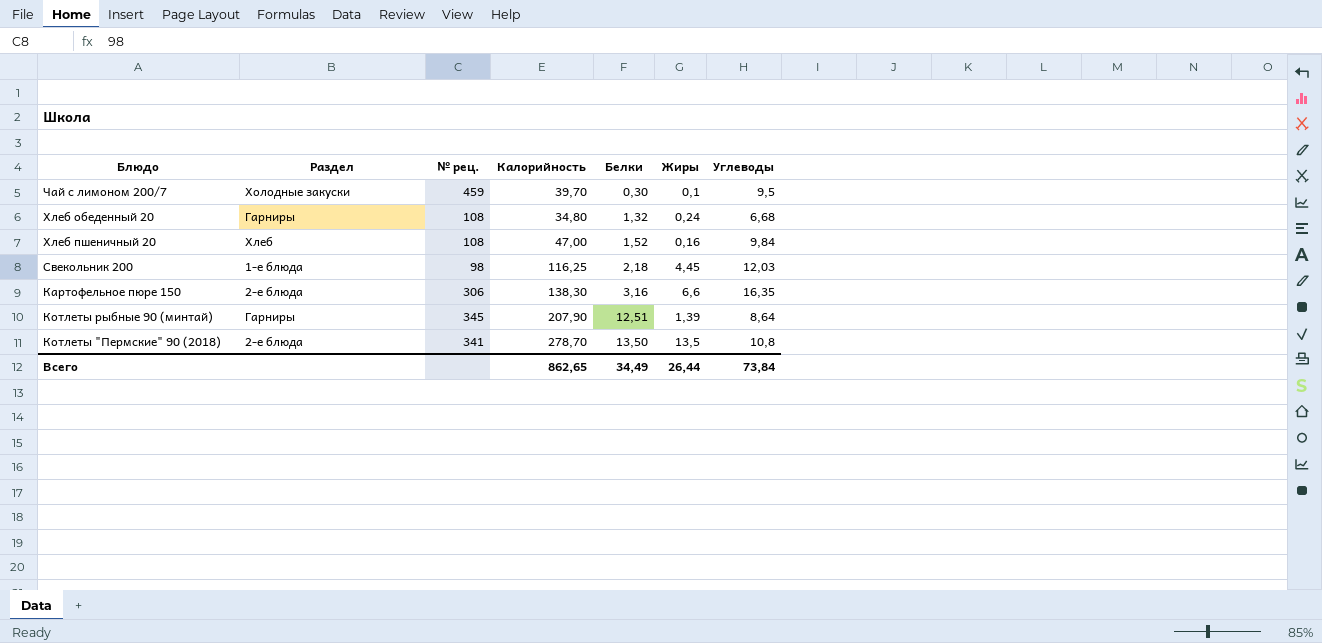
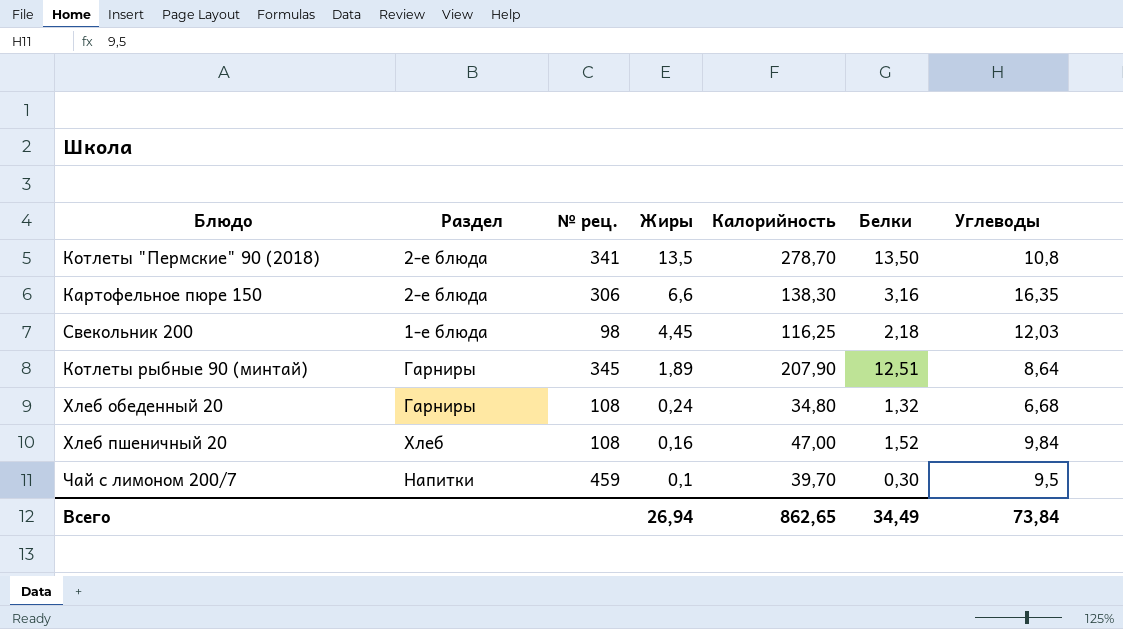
row order: Белки ascending -> Жиры descending
column Жиры | position: 6 -> 4
Котлеты рыбные 90 (минтай) | Жиры: 1,39 -> 1,89
Чай с лимоном 200/7 | Раздел: Холодные закуски -> Напитки
Всего | Жиры: 26,44 -> 26,94

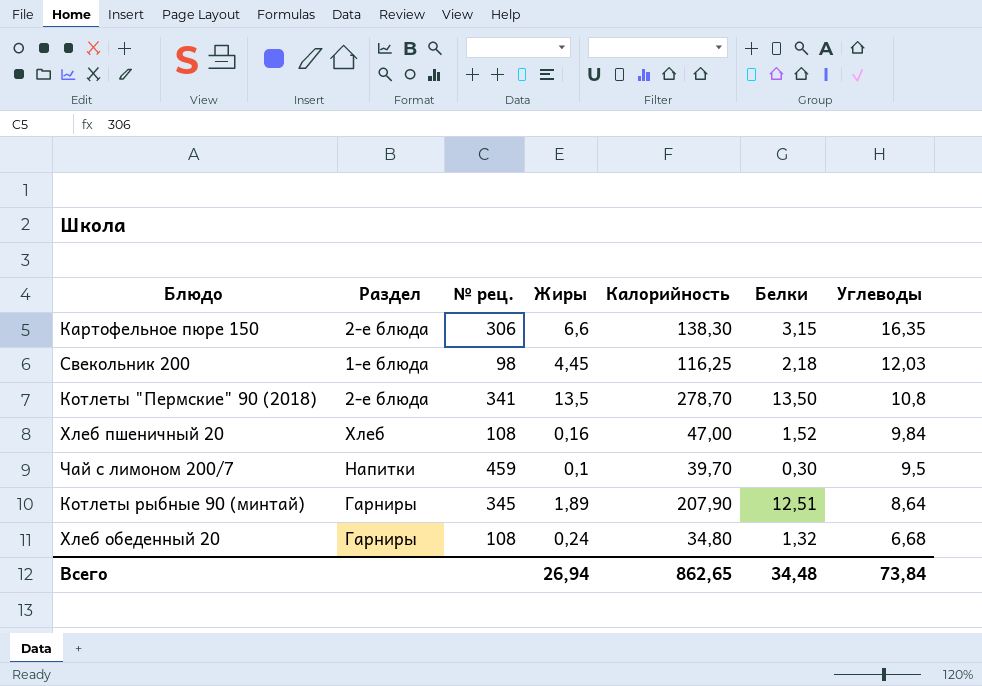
row order: Жиры descending -> Углеводы descending
Картофельное пюре 150 | Белки: 3,16 -> 3,15
Всего | Белки: 34,49 -> 34,48

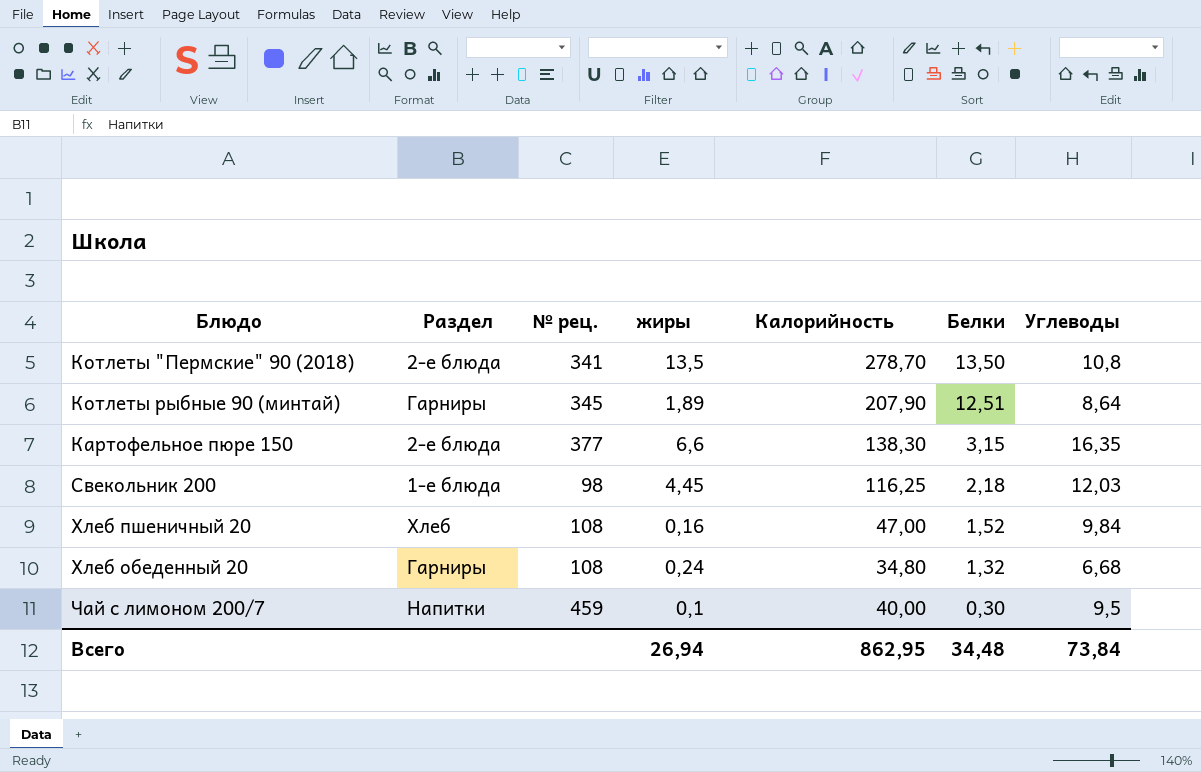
row order: Углеводы descending -> Белки descending
column name: Жиры -> жиры
Картофельное пюре 150 | № рец.: 306 -> 377
Чай с лимоном 200/7 | Калорийность: 39,70 -> 40,00
Всего | Калорийность: 862,65 -> 862,95

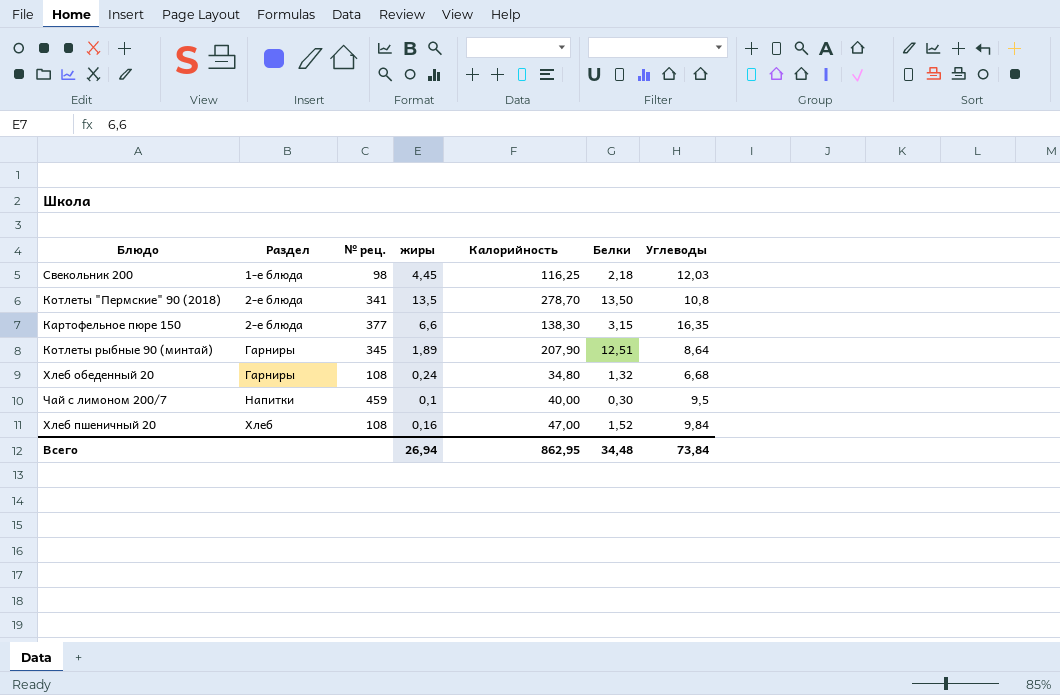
row order: Белки descending -> Раздел ascending

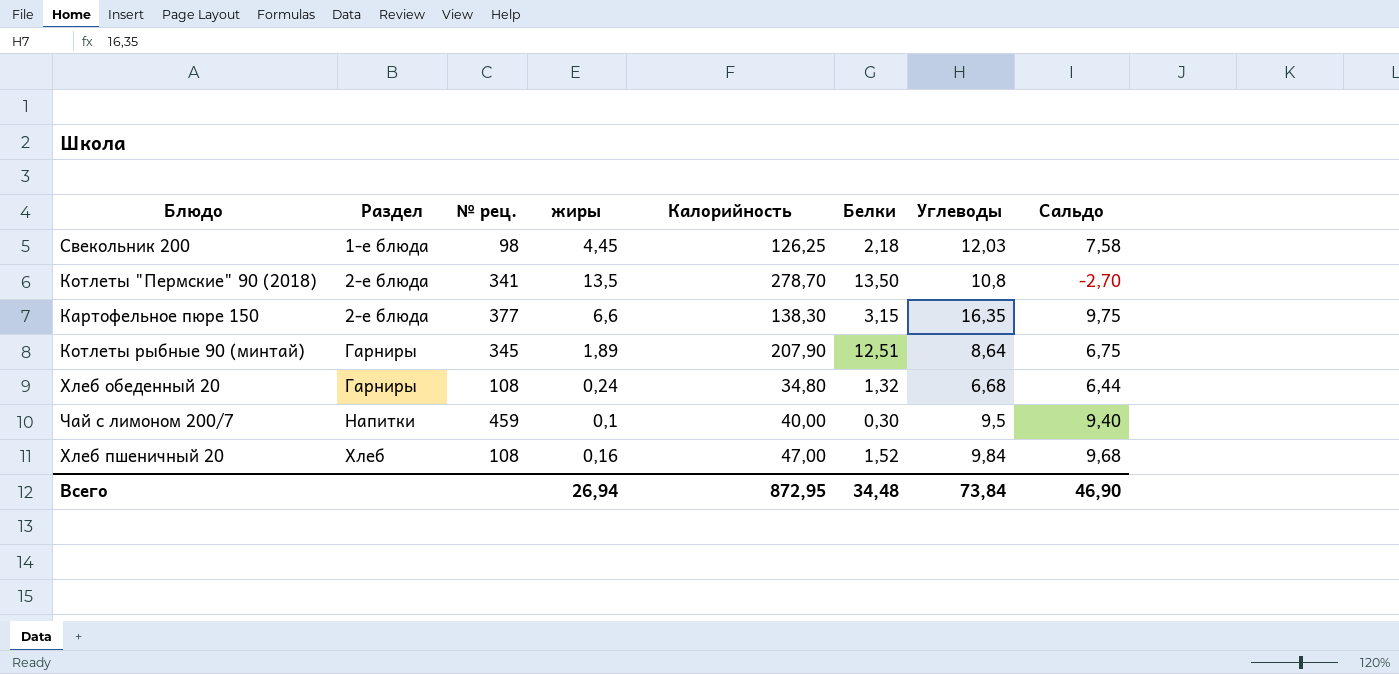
column Сальдо | formula: none -> [Углеводы] - [жиры]
Свекольник 200 | Калорийность: 116,25 -> 126,25
Всего | Калорийность: 862,95 -> 872,95

